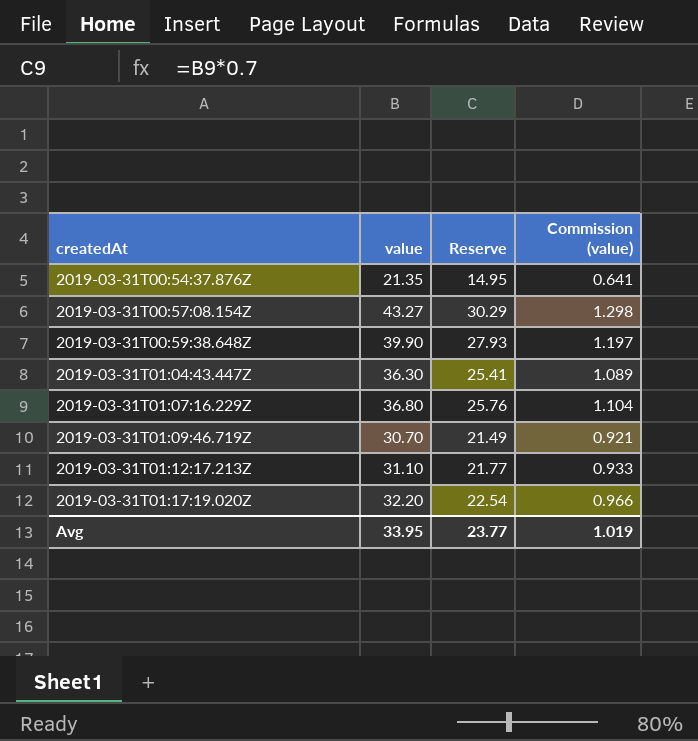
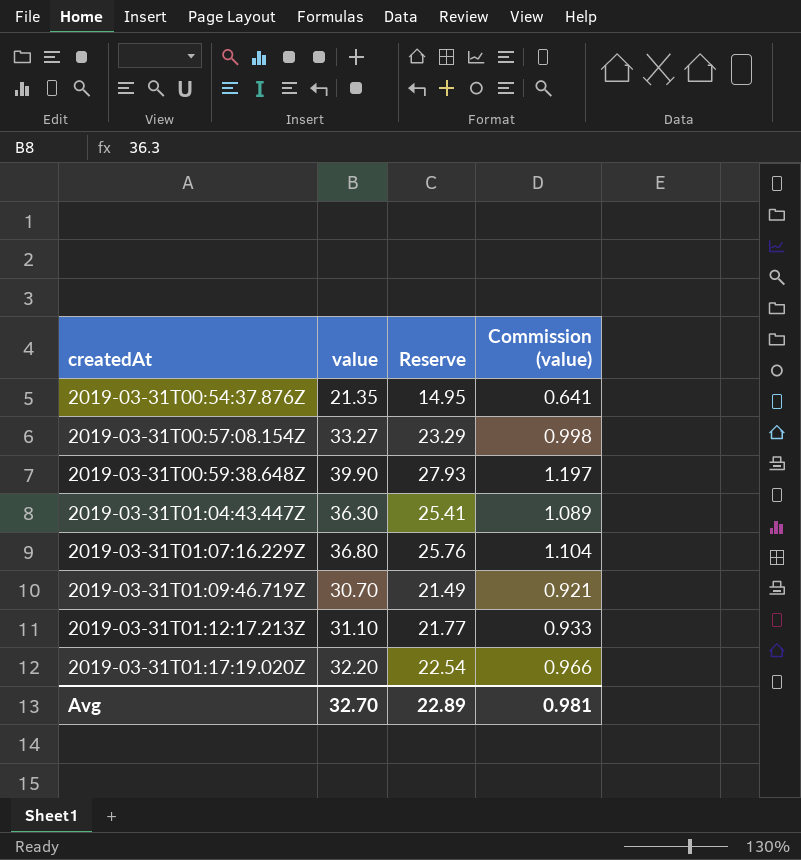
2019-03-31T00:57:08.154Z | value: 43.27 -> 33.27
2019-03-31T00:57:08.154Z | Reserve: 30.29 -> 23.29
2019-03-31T00:57:08.154Z | Commission (value): 1.298 -> 0.998
Avg | value: 33.95 -> 32.70
Avg | Reserve: 23.77 -> 22.89
Avg | Commission (value): 1.019 -> 0.981

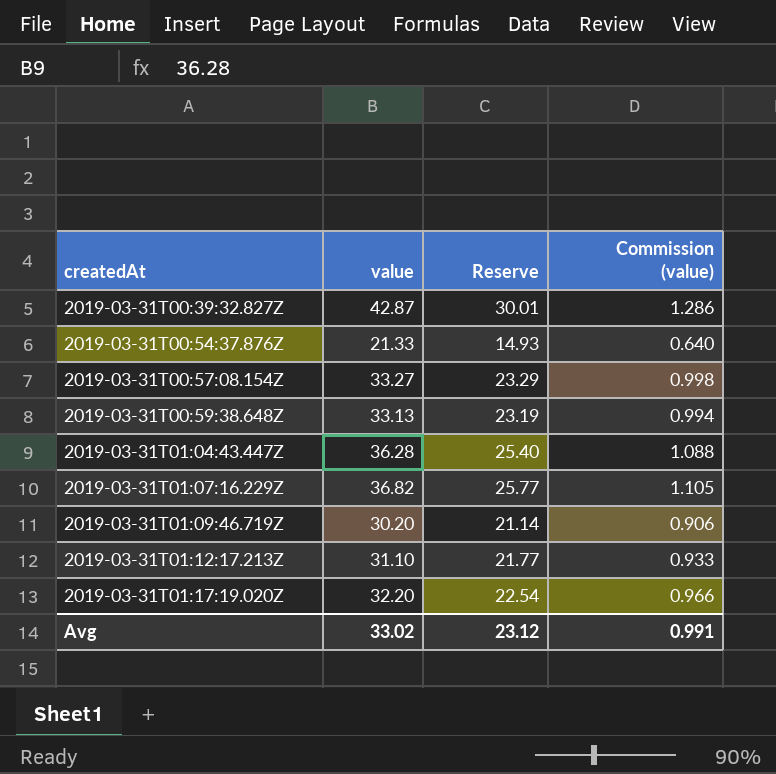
row 2019-03-31T00:39:32.827Z: none -> 42.87 | 30.01 | 1.286
2019-03-31T00:54:37.876Z | value: 21.35 -> 21.33
2019-03-31T00:54:37.876Z | Reserve: 14.95 -> 14.93
2019-03-31T00:54:37.876Z | Commission (value): 0.641 -> 0.640
2019-03-31T00:59:38.648Z | value: 39.90 -> 33.13
2019-03-31T00:59:38.648Z | Reserve: 27.93 -> 23.19
2019-03-31T00:59:38.648Z | Commission (value): 1.197 -> 0.994
2019-03-31T01:04:43.447Z | value: 36.30 -> 36.28
2019-03-31T01:04:43.447Z | Reserve: 25.41 -> 25.40
2019-03-31T01:04:43.447Z | Commission (value): 1.089 -> 1.088
2019-03-31T01:07:16.229Z | value: 36.80 -> 36.82
2019-03-31T01:07:16.229Z | Reserve: 25.76 -> 25.77
2019-03-31T01:07:16.229Z | Commission (value): 1.104 -> 1.105
2019-03-31T01:09:46.719Z | value: 30.70 -> 30.20
2019-03-31T01:09:46.719Z | Reserve: 21.49 -> 21.14
2019-03-31T01:09:46.719Z | Commission (value): 0.921 -> 0.906
Avg | value: 32.70 -> 33.02
Avg | Reserve: 22.89 -> 23.12
Avg | Commission (value): 0.981 -> 0.991

